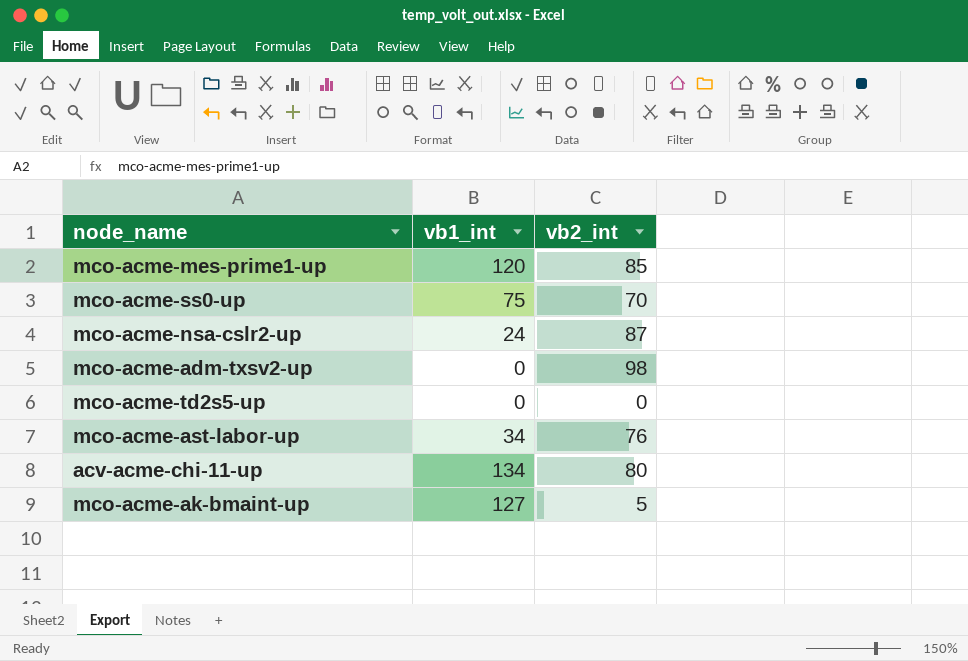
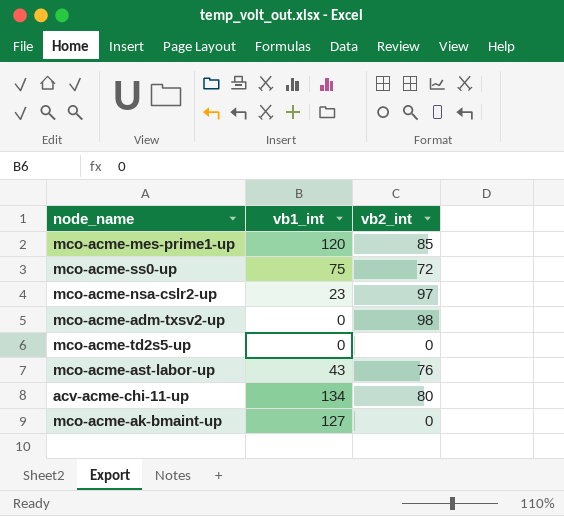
mco-acme-ss0-up | vb2_int: 70 -> 72
mco-acme-nsa-cslr2-up | vb1_int: 24 -> 23
mco-acme-nsa-cslr2-up | vb2_int: 87 -> 97
mco-acme-ast-labor-up | vb1_int: 34 -> 43
mco-acme-ak-bmaint-up | vb2_int: 5 -> 0

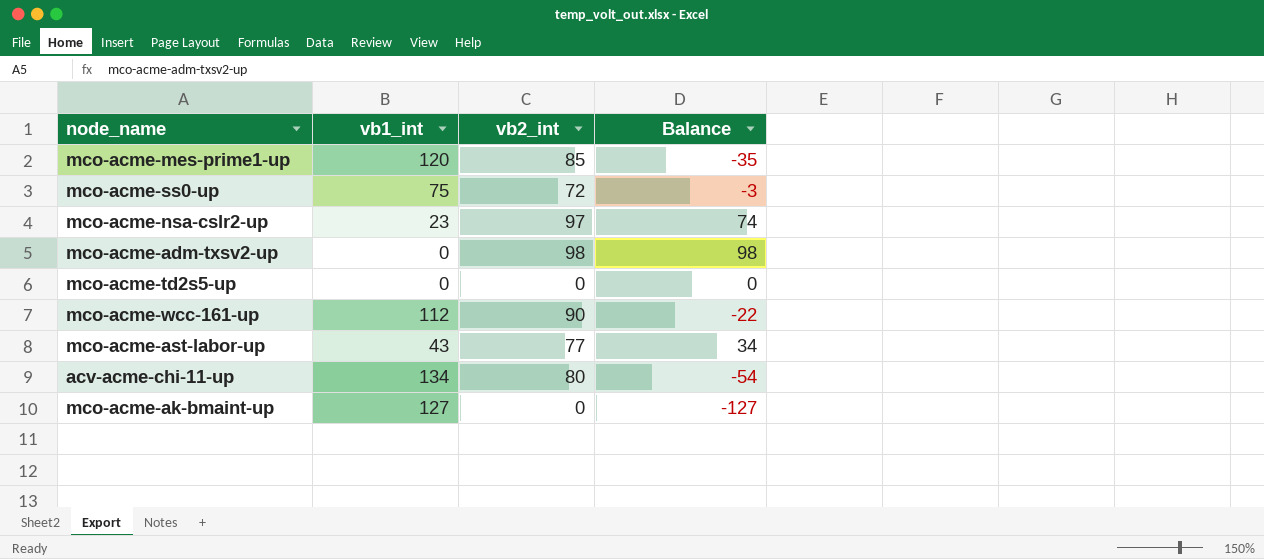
column Balance | formula: none -> [vb2_int] - [vb1_int]
row mco-acme-wcc-161-up: none -> 112 | 90 | -22
mco-acme-ast-labor-up | vb2_int: 76 -> 77

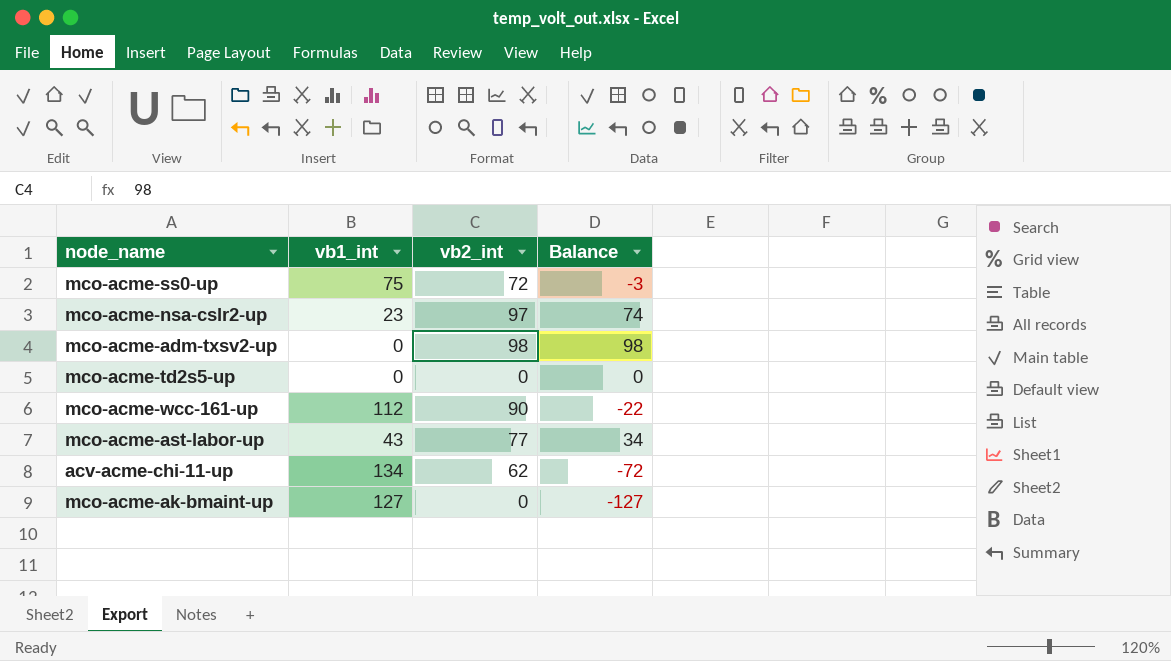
row mco-acme-mes-prime1-up: 120 | 85 | -35 -> none
acv-acme-chi-11-up | vb2_int: 80 -> 62
acv-acme-chi-11-up | Balance: -54 -> -72

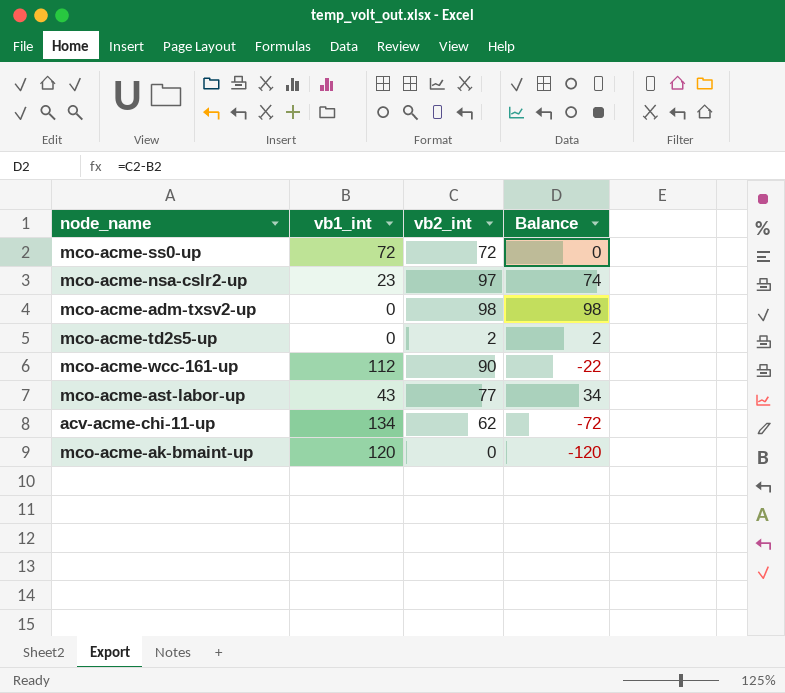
mco-acme-ss0-up | vb1_int: 75 -> 72
mco-acme-ss0-up | Balance: -3 -> 0
mco-acme-td2s5-up | vb2_int: 0 -> 2
mco-acme-td2s5-up | Balance: 0 -> 2
mco-acme-ak-bmaint-up | vb1_int: 127 -> 120
mco-acme-ak-bmaint-up | Balance: -127 -> -120

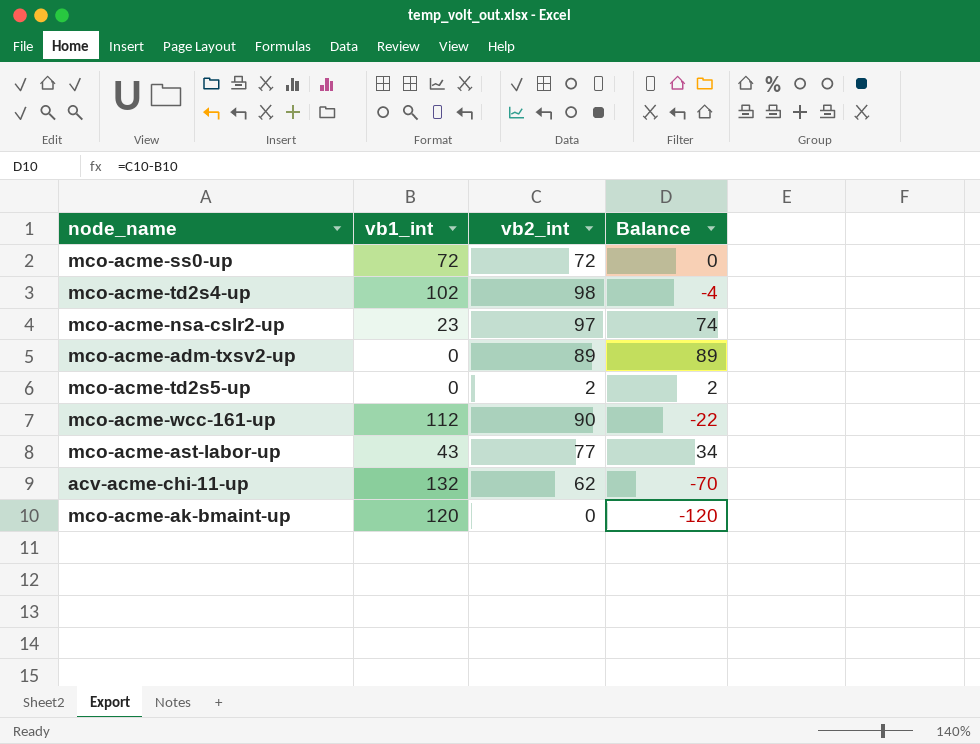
row mco-acme-td2s4-up: none -> 102 | 98 | -4
mco-acme-adm-txsv2-up | vb2_int: 98 -> 89
mco-acme-adm-txsv2-up | Balance: 98 -> 89
acv-acme-chi-11-up | vb1_int: 134 -> 132
acv-acme-chi-11-up | Balance: -72 -> -70

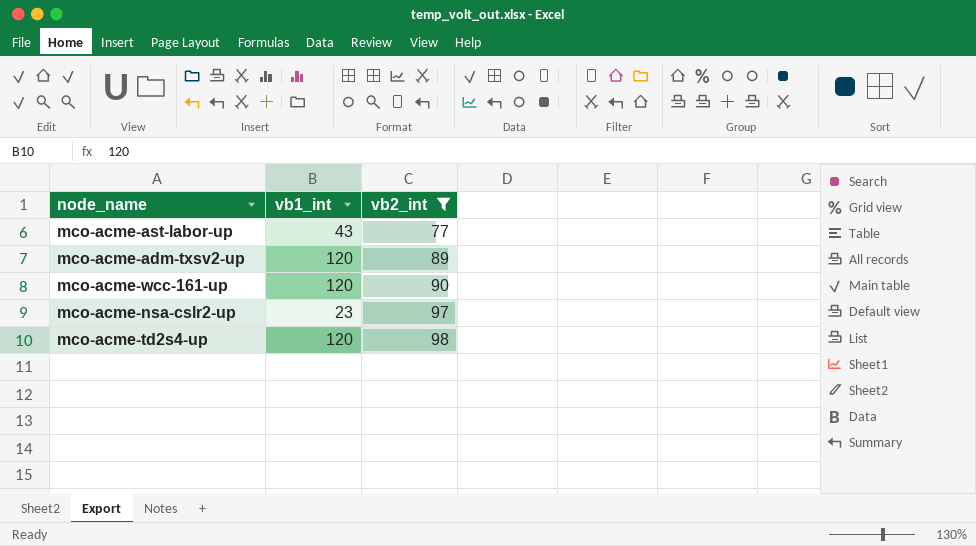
filter: none -> vb2_int >= 77
row order: none -> vb2_int ascending
column Balance | formula: [vb2_int] - [vb1_int] -> none
mco-acme-adm-txsv2-up | vb1_int: 0 -> 120
mco-acme-wcc-161-up | vb1_int: 112 -> 120
mco-acme-td2s4-up | vb1_int: 102 -> 120

